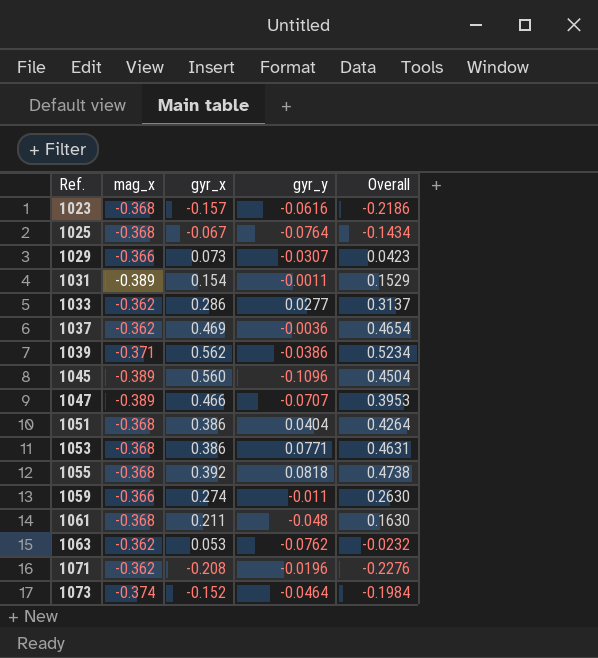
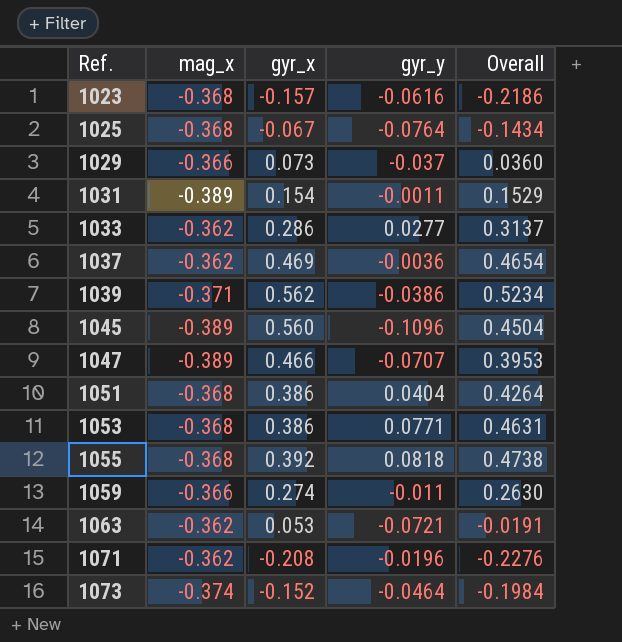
row 1061: -0.368 | 0.211 | -0.048 | 0.1630 -> none
1029 | gyr_y: -0.0307 -> -0.037
1029 | Overall: 0.0423 -> 0.0360
1063 | gyr_y: -0.0762 -> -0.0721
1063 | Overall: -0.0232 -> -0.0191

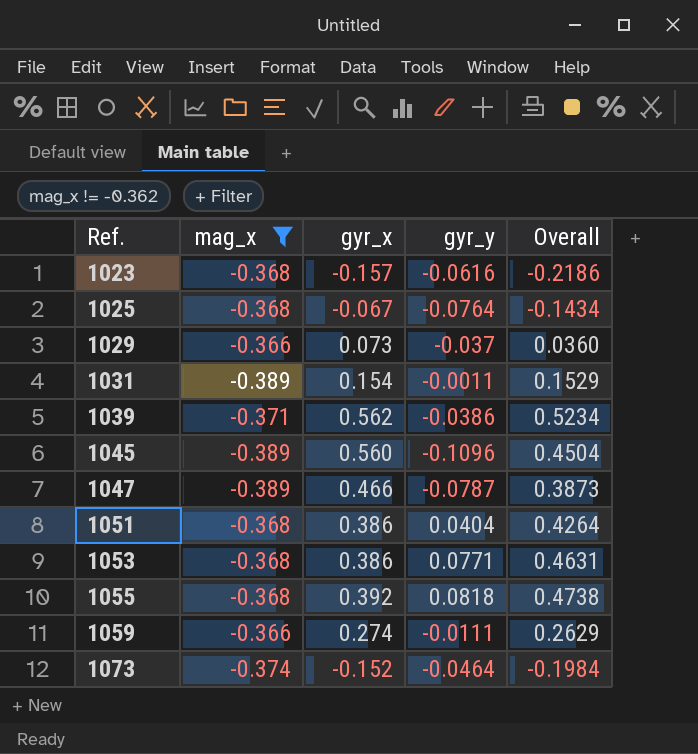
filter: none -> mag_x != -0.362
1047 | gyr_y: -0.0707 -> -0.0787
1047 | Overall: 0.3953 -> 0.3873
1059 | gyr_y: -0.011 -> -0.0111
1059 | Overall: 0.2630 -> 0.2629

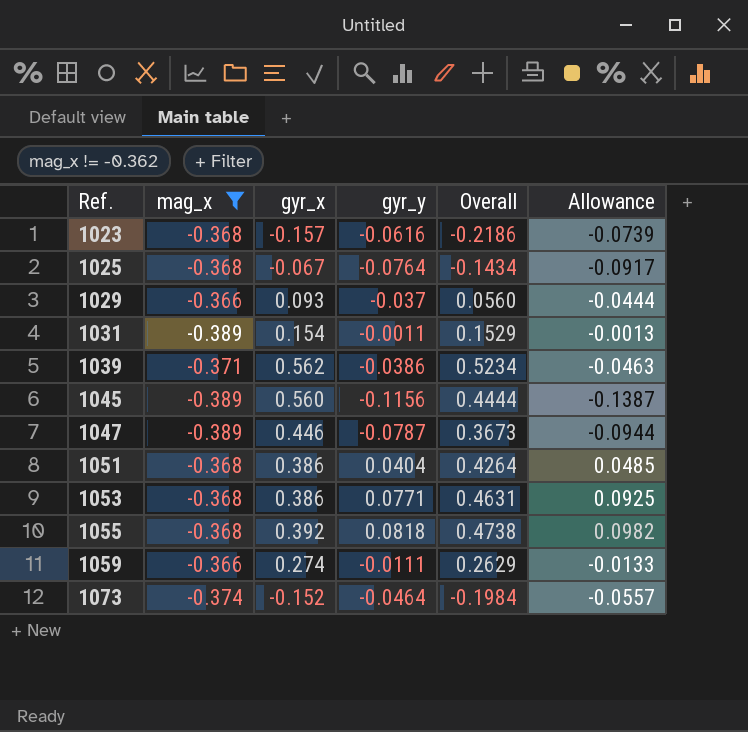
column Allowance | formula: none -> [gyr_y] * 1.2
1029 | gyr_x: 0.073 -> 0.093
1029 | Overall: 0.0360 -> 0.0560
1045 | gyr_y: -0.1096 -> -0.1156
1045 | Overall: 0.4504 -> 0.4444
1047 | gyr_x: 0.466 -> 0.446
1047 | Overall: 0.3873 -> 0.3673

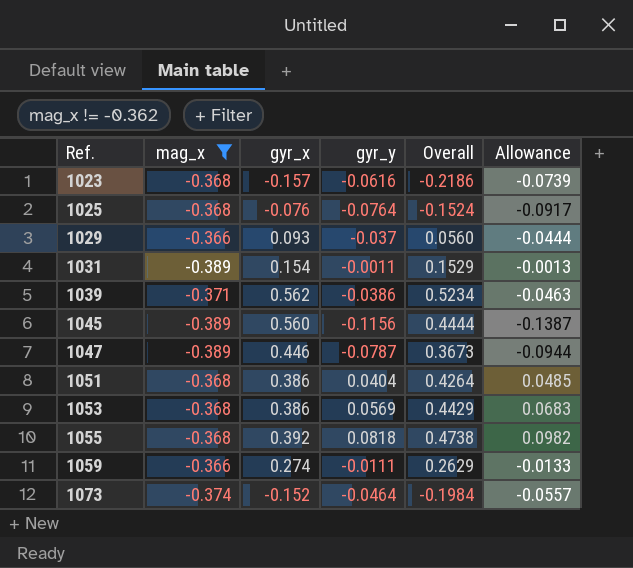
1025 | gyr_x: -0.067 -> -0.076
1025 | Overall: -0.1434 -> -0.1524
1053 | gyr_y: 0.0771 -> 0.0569
1053 | Overall: 0.4631 -> 0.4429
1053 | Allowance: 0.0925 -> 0.0683

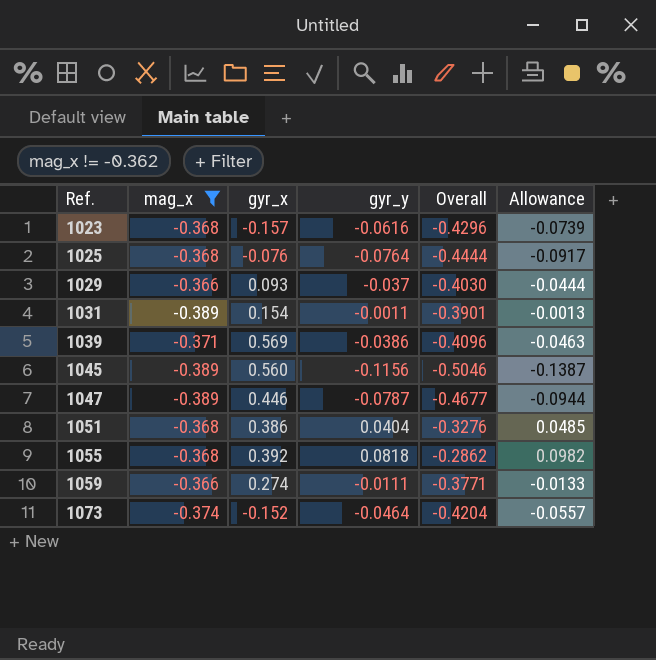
column Overall | formula: [gyr_x] + [gyr_y] -> [mag_x] + [gyr_y]
row 1053: -0.368 | 0.386 | 0.0569 | 0.4429 | 0.0683 -> none
1039 | gyr_x: 0.562 -> 0.569

